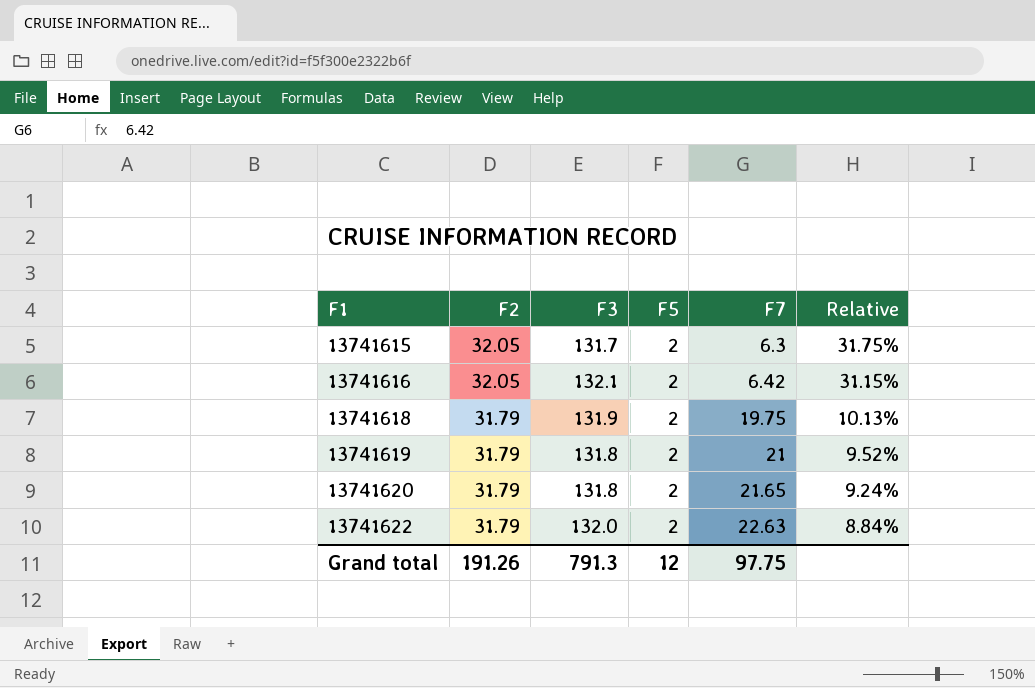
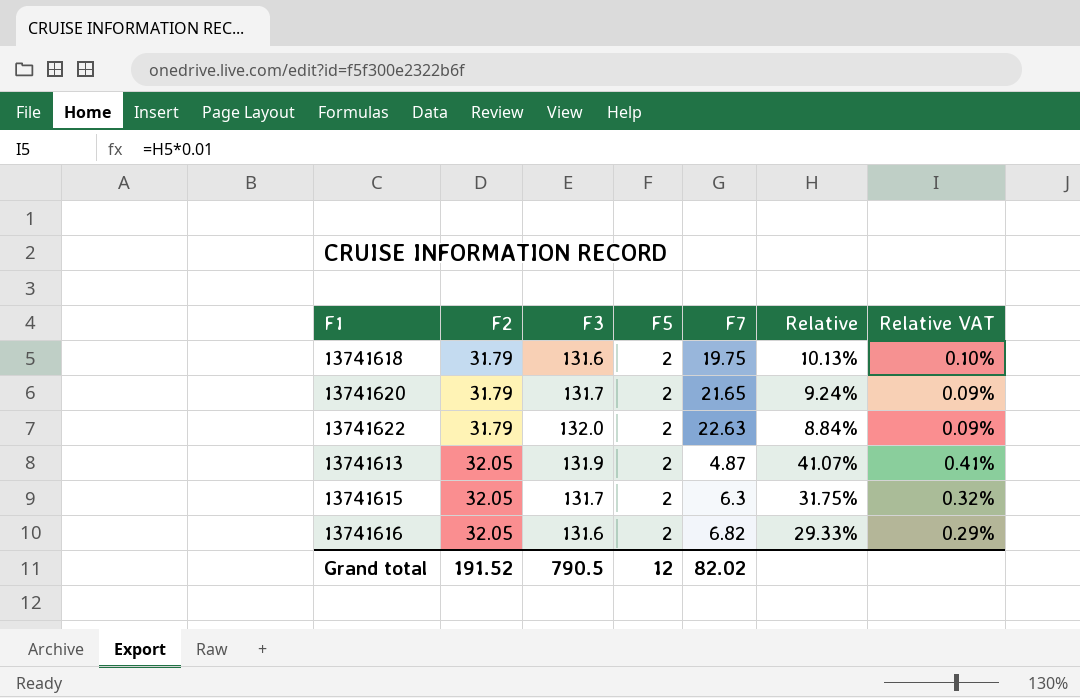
row order: F1 ascending -> F2 ascending
column Relative VAT | formula: none -> [Relative] * 0.01
row 13741619: 31.79 | 131.8 | 2 | 21 | 9.52% -> none
13741618 | F3: 131.9 -> 131.6
13741620 | F3: 131.8 -> 131.7
row 13741613: none -> 32.05 | 131.9 | 2 | 4.87 | 41.07% | 0.41%
13741616 | F3: 132.1 -> 131.6
13741616 | F7: 6.42 -> 6.82
13741616 | Relative: 31.15% -> 29.33%
Grand total | F2: 191.26 -> 191.52
Grand total | F3: 791.3 -> 790.5
Grand total | F7: 97.75 -> 82.02

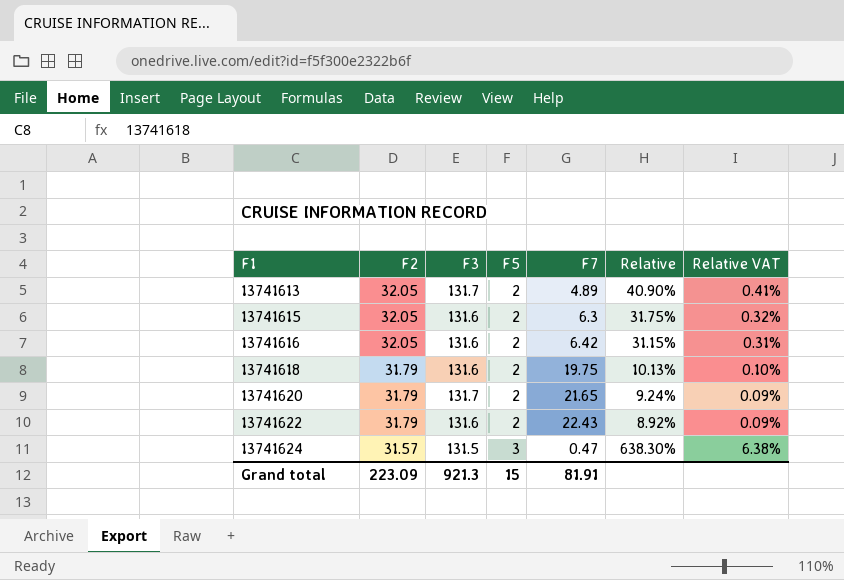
row order: F2 ascending -> F1 ascending
13741613 | F3: 131.9 -> 131.7
13741613 | F7: 4.87 -> 4.89
13741613 | Relative: 41.07% -> 40.90%
13741615 | F3: 131.7 -> 131.6
13741616 | F7: 6.82 -> 6.42
13741616 | Relative: 29.33% -> 31.15%
13741616 | Relative VAT: 0.29% -> 0.31%
13741622 | F3: 132.0 -> 131.6
13741622 | F7: 22.63 -> 22.43
13741622 | Relative: 8.84% -> 8.92%
row 13741624: none -> 31.57 | 131.5 | 3 | 0.47 | 638.30% | 6.38%
Grand total | F2: 191.52 -> 223.09
Grand total | F3: 790.5 -> 921.3
Grand total | F5: 12 -> 15
Grand total | F7: 82.02 -> 81.91

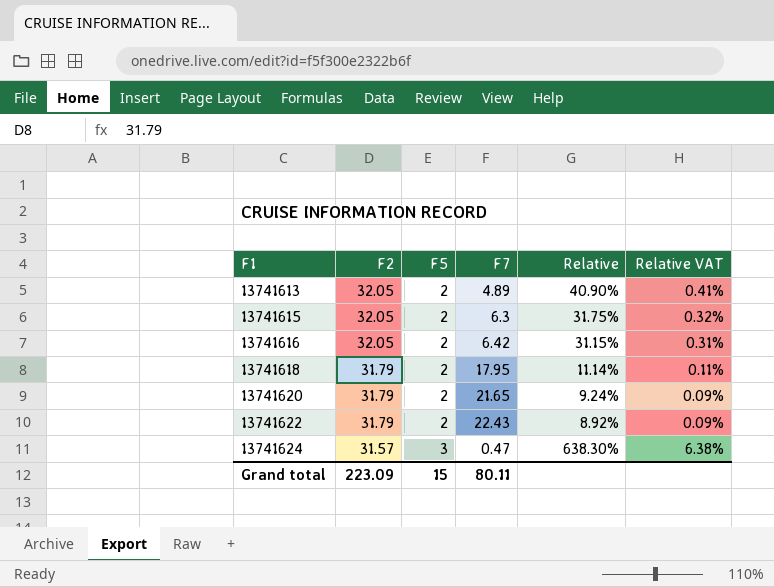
column F3 | position: 3 -> none
13741618 | F7: 19.75 -> 17.95
13741618 | Relative: 10.13% -> 11.14%
13741618 | Relative VAT: 0.10% -> 0.11%
Grand total | F7: 81.91 -> 80.11

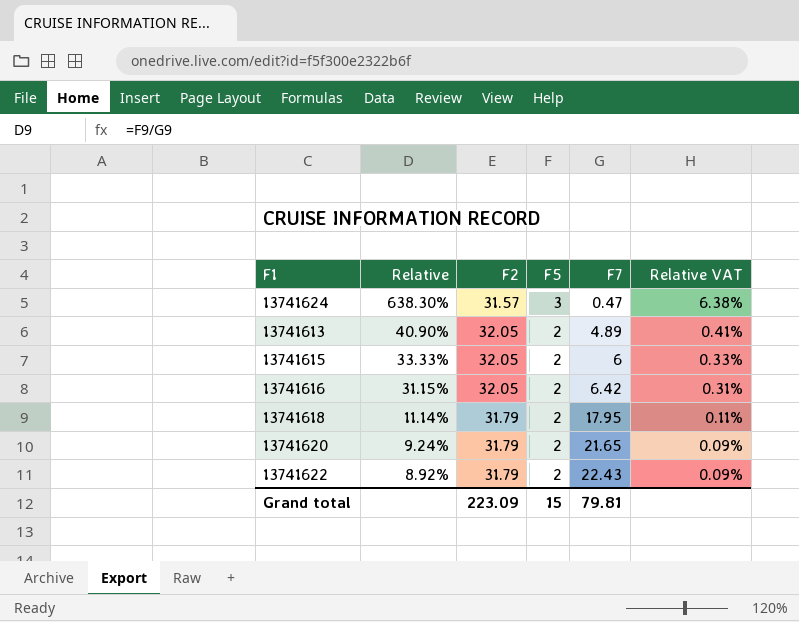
row order: F1 ascending -> Relative descending
column Relative | position: 5 -> 2
13741615 | Relative: 31.75% -> 33.33%
13741615 | F7: 6.3 -> 6
13741615 | Relative VAT: 0.32% -> 0.33%
Grand total | F7: 80.11 -> 79.81

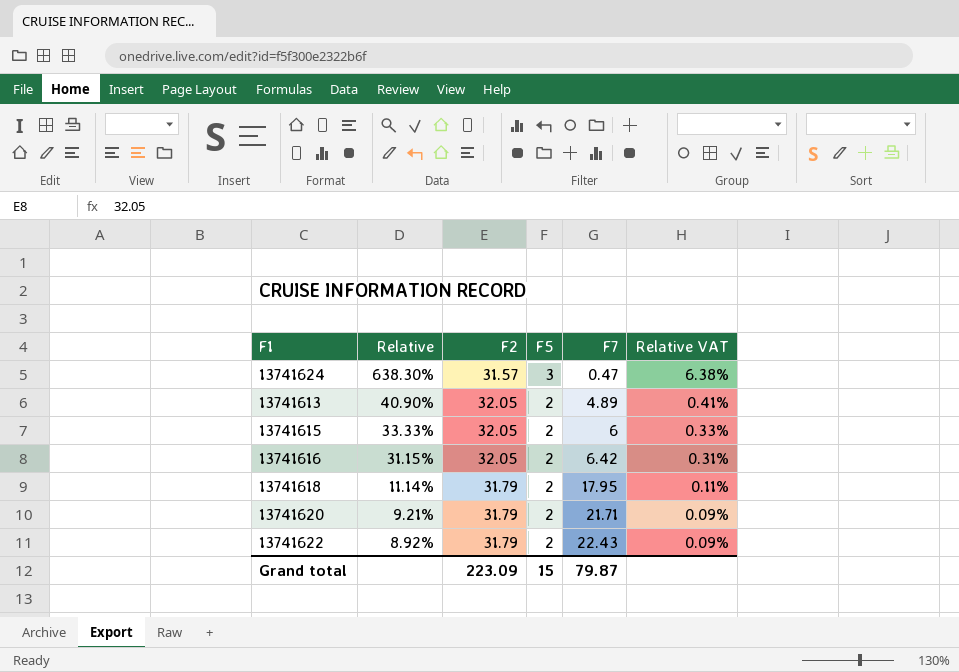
13741620 | Relative: 9.24% -> 9.21%
13741620 | F7: 21.65 -> 21.71
Grand total | F7: 79.81 -> 79.87

